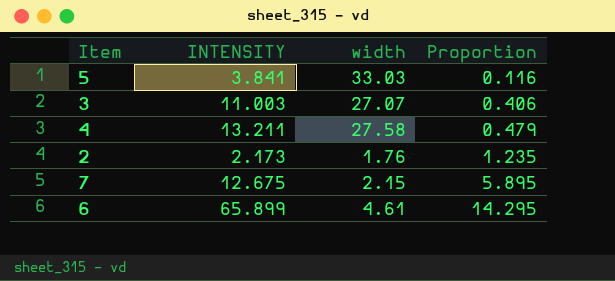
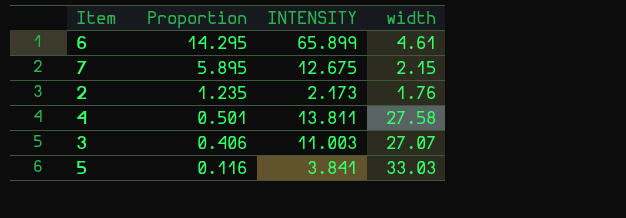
row order: Proportion ascending -> Proportion descending
column Proportion | position: 4 -> 2
4 | Proportion: 0.479 -> 0.501
4 | INTENSITY: 13.211 -> 13.811

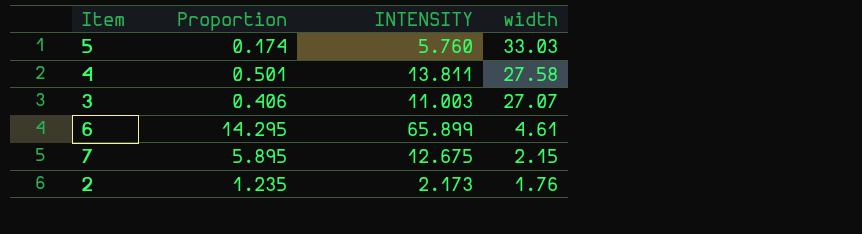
row order: Proportion descending -> width descending
5 | Proportion: 0.116 -> 0.174
5 | INTENSITY: 3.841 -> 5.760

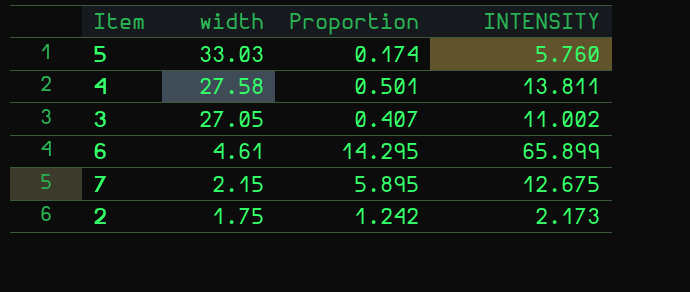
column width | position: 4 -> 2
3 | width: 27.07 -> 27.05
3 | Proportion: 0.406 -> 0.407
3 | INTENSITY: 11.003 -> 11.002
2 | width: 1.76 -> 1.75
2 | Proportion: 1.235 -> 1.242

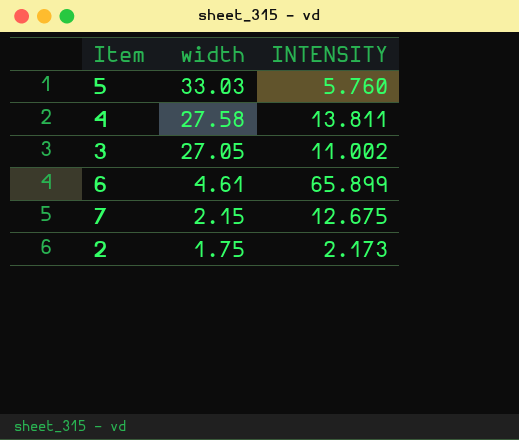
column Proportion | formula: [INTENSITY] / [width] -> none

